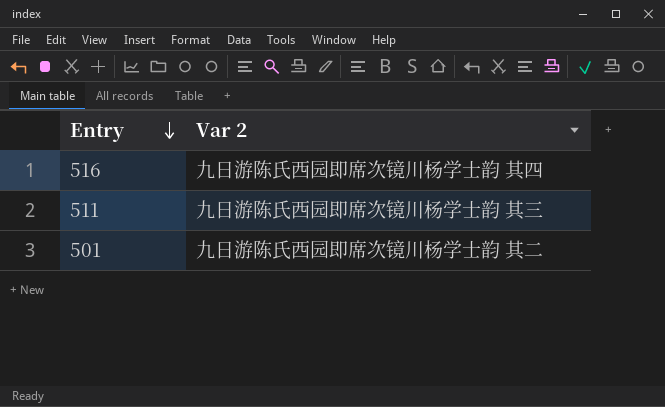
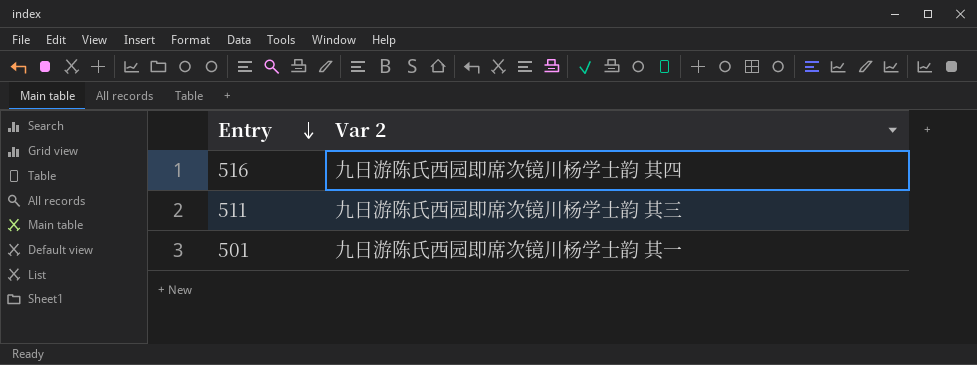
501 | Var 2: 九日游陈氏西园即席次镜川杨学士韵 其二 -> 九日游陈氏西园即席次镜川杨学士韵 其一

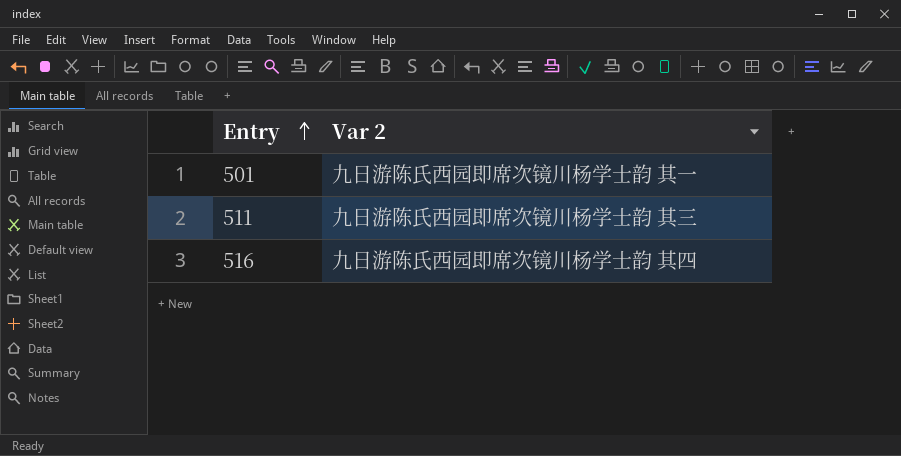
row order: Entry descending -> Entry ascending

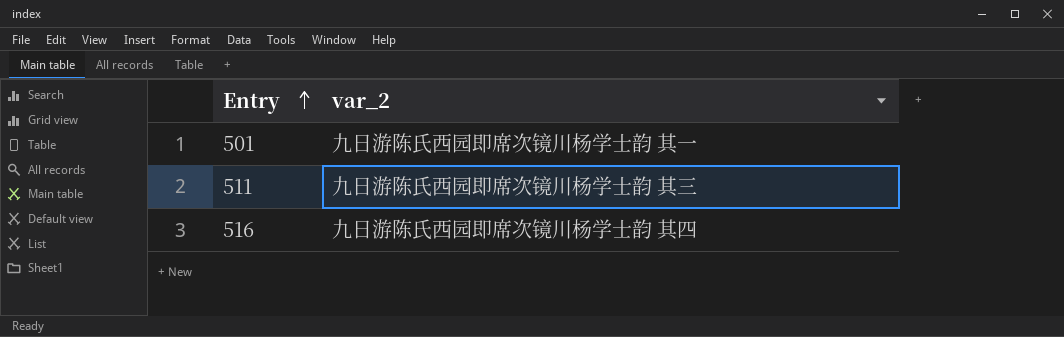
column name: Var 2 -> var_2

